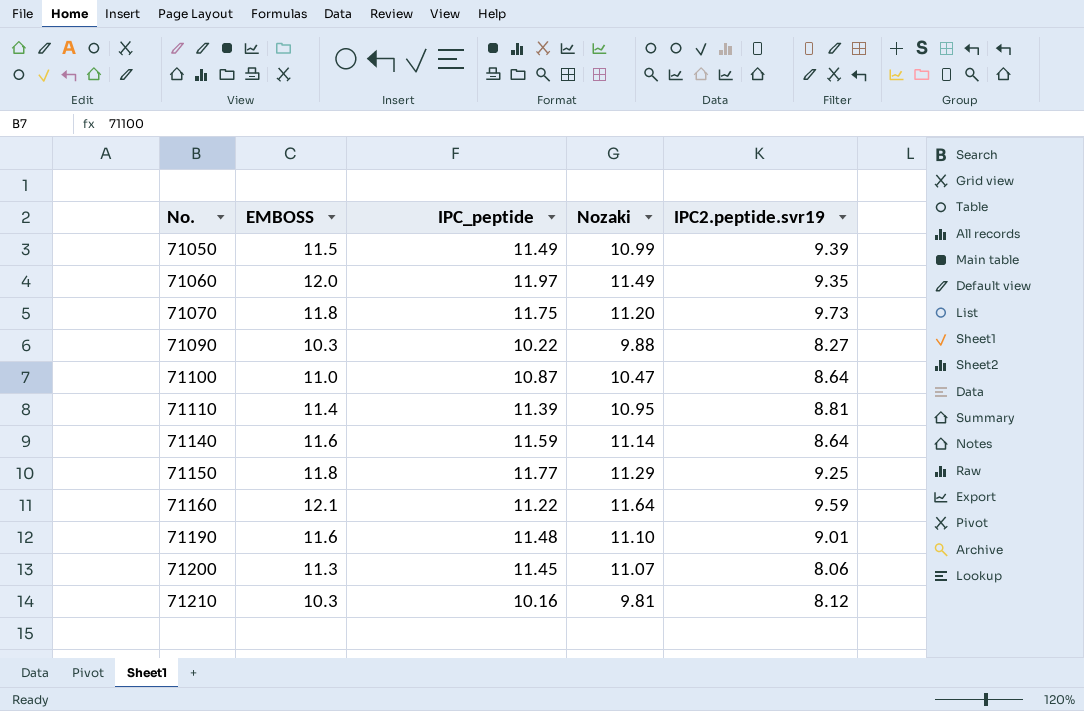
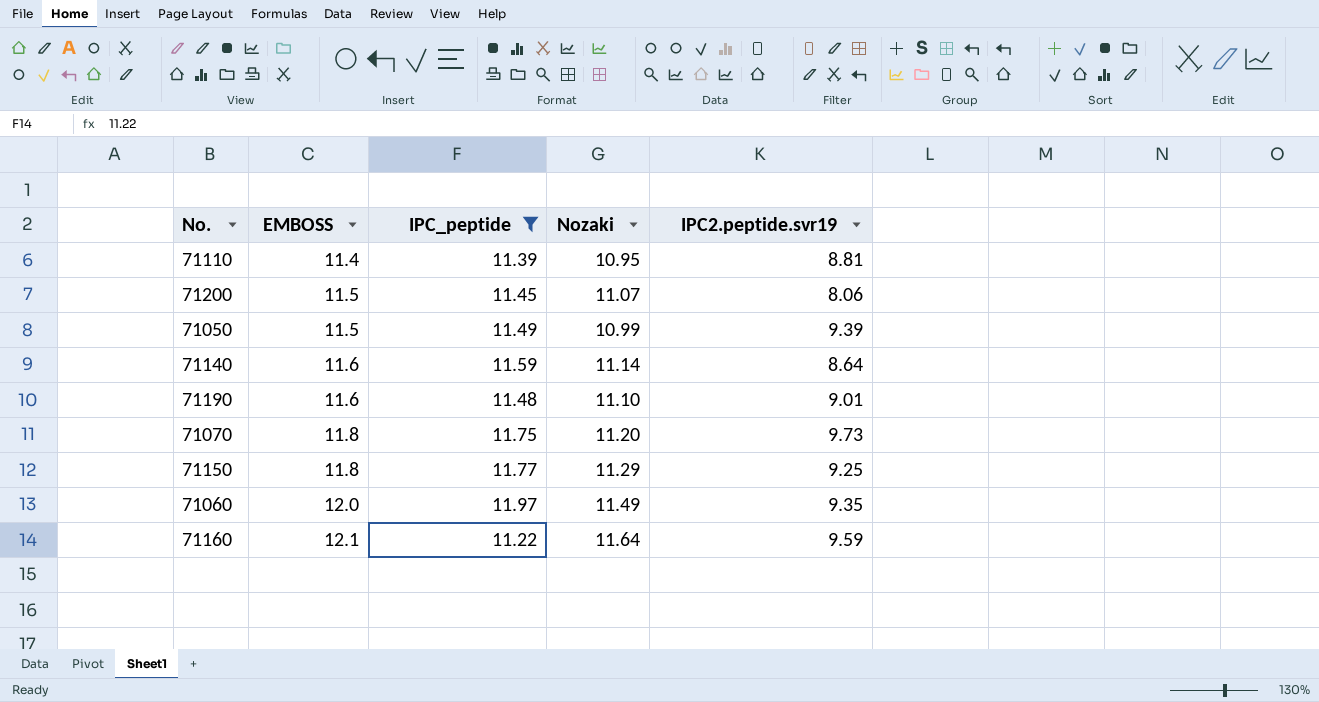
filter: none -> IPC_peptide >= 11.22
row order: No. ascending -> EMBOSS ascending
71200 | EMBOSS: 11.3 -> 11.5

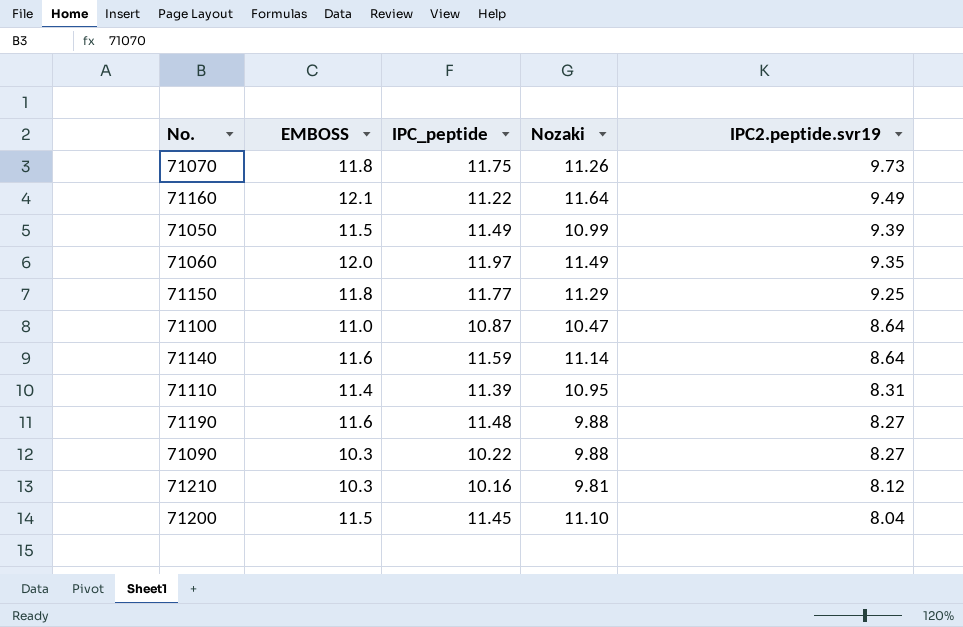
filter: IPC_peptide >= 11.22 -> none
row order: EMBOSS ascending -> IPC2.peptide.svr19 descending
71070 | Nozaki: 11.20 -> 11.26
71160 | IPC2.peptide.svr19: 9.59 -> 9.49
71110 | IPC2.peptide.svr19: 8.81 -> 8.31
71190 | Nozaki: 11.10 -> 9.88
71190 | IPC2.peptide.svr19: 9.01 -> 8.27
71200 | Nozaki: 11.07 -> 11.10
71200 | IPC2.peptide.svr19: 8.06 -> 8.04

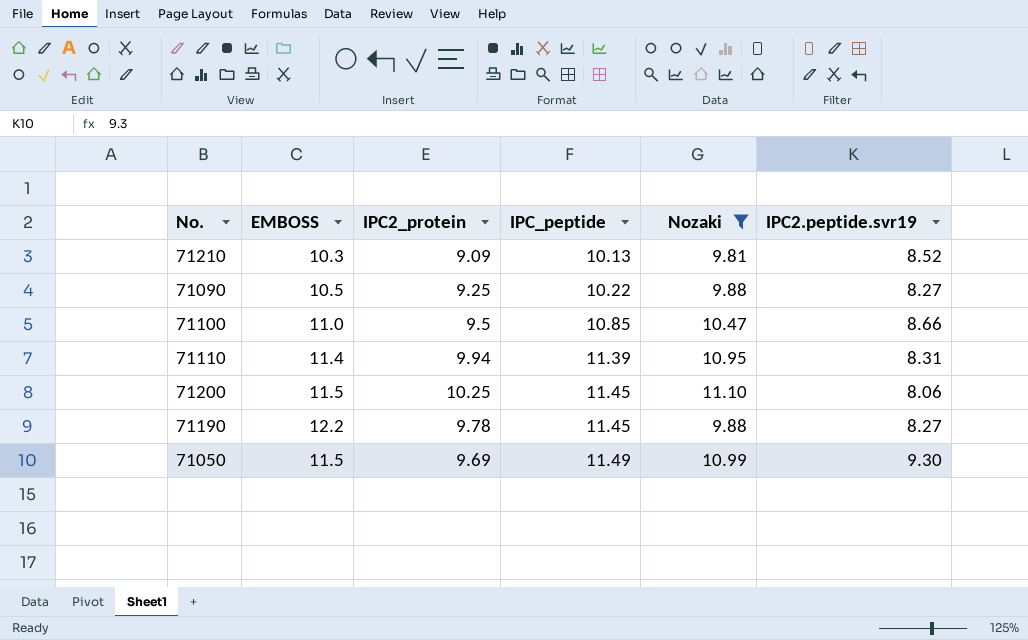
filter: none -> Nozaki <= 11.10
row order: IPC2.peptide.svr19 descending -> IPC_peptide ascending
column IPC2_protein | position: none -> 3
71210 | IPC_peptide: 10.16 -> 10.13
71210 | IPC2.peptide.svr19: 8.12 -> 8.52
71090 | EMBOSS: 10.3 -> 10.5
71100 | IPC_peptide: 10.87 -> 10.85
71100 | IPC2.peptide.svr19: 8.64 -> 8.66
71200 | IPC2.peptide.svr19: 8.04 -> 8.06
71190 | EMBOSS: 11.6 -> 12.2
71190 | IPC_peptide: 11.48 -> 11.45
71050 | IPC2.peptide.svr19: 9.39 -> 9.30

